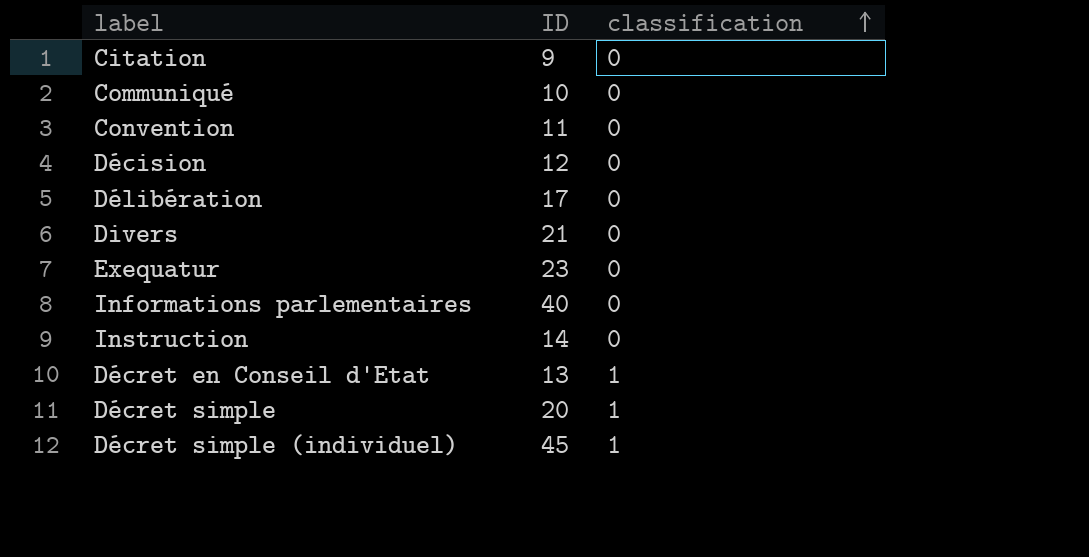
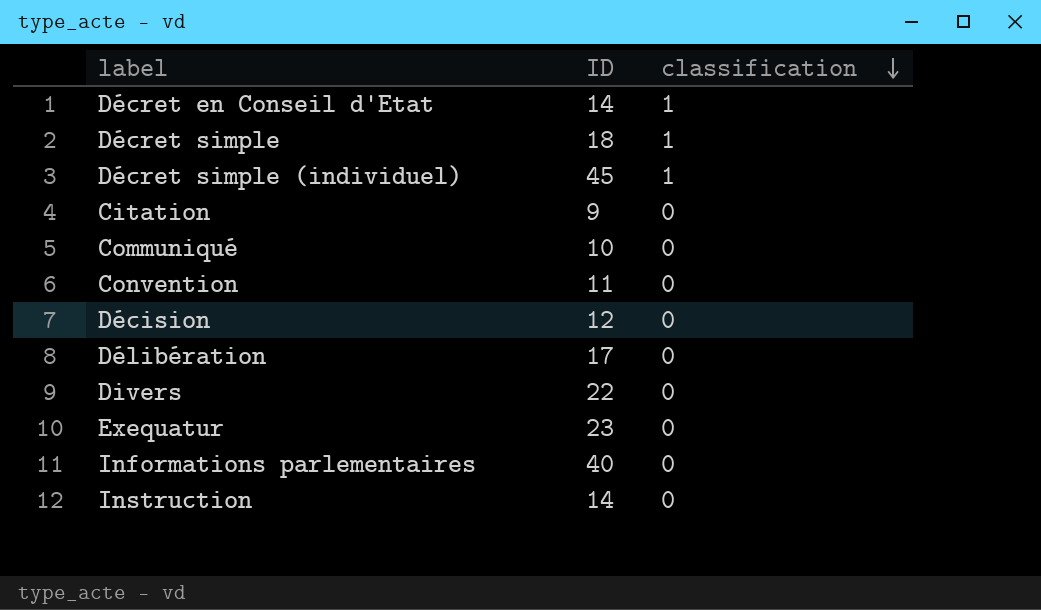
row order: classification ascending -> classification descending
Décret en Conseil d'Etat | ID: 13 -> 14
Décret simple | ID: 20 -> 18
Divers | ID: 21 -> 22

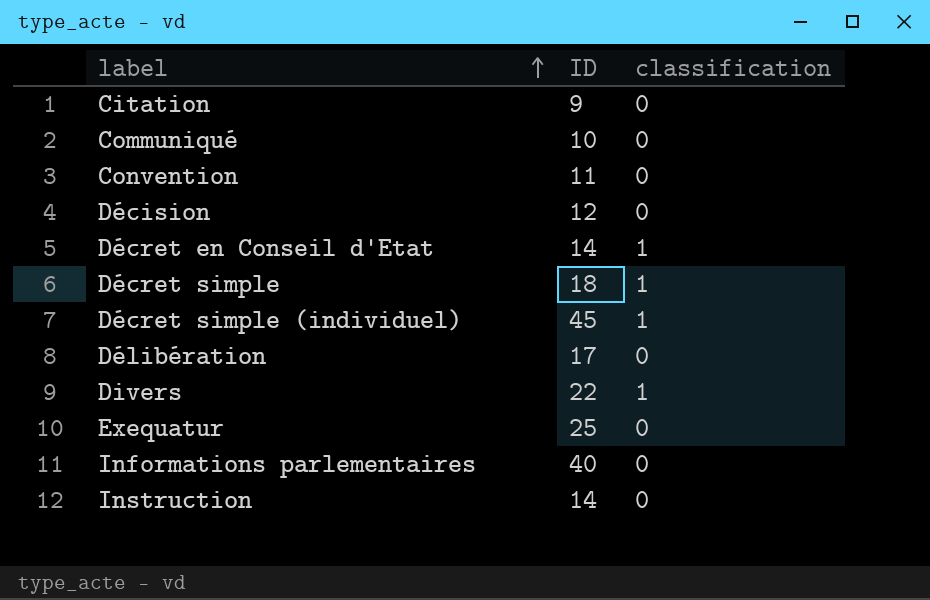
row order: classification descending -> label ascending
Divers | classification: 0 -> 1
Exequatur | ID: 23 -> 25

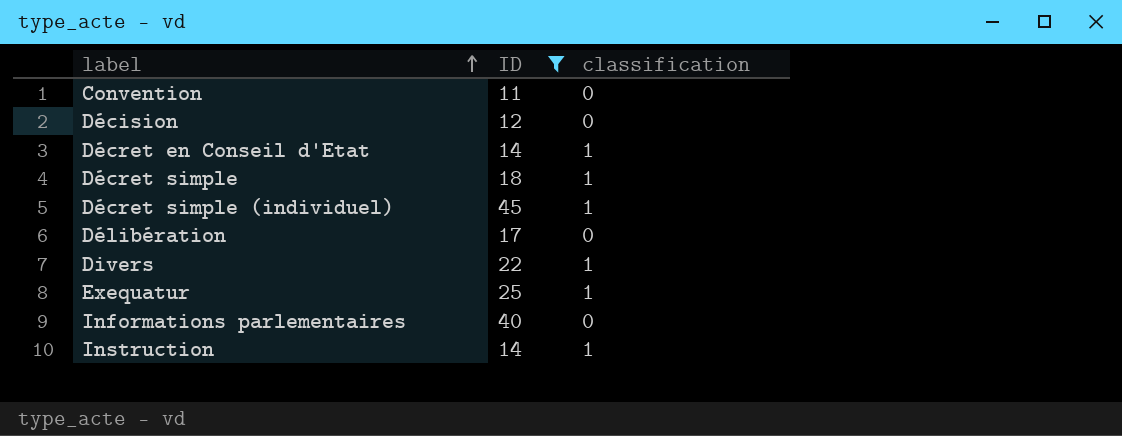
filter: none -> ID >= 11
Exequatur | classification: 0 -> 1
Instruction | classification: 0 -> 1

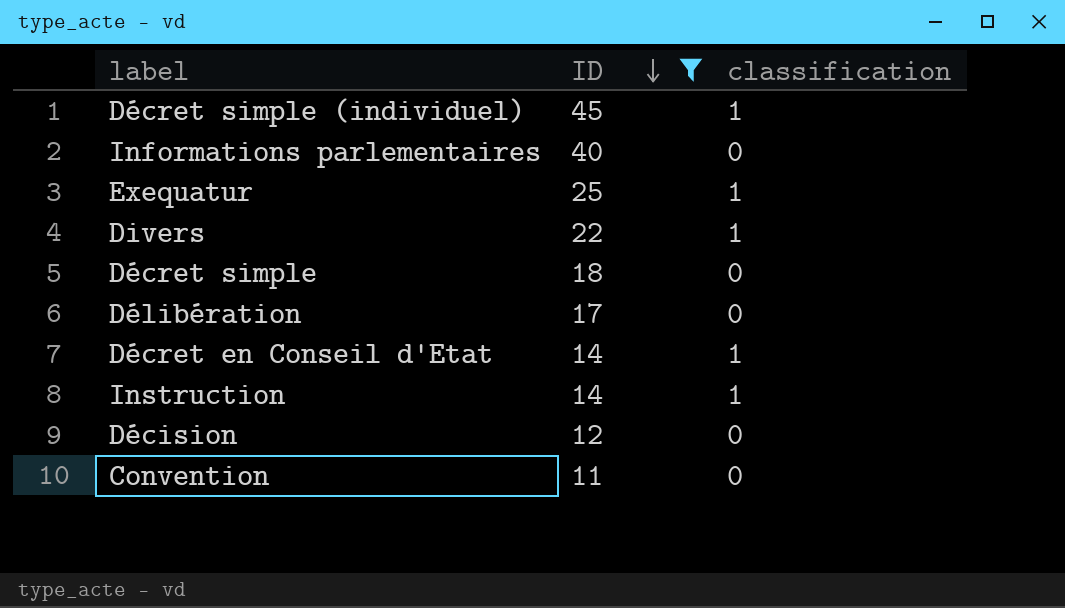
row order: label ascending -> ID descending
Décret simple | classification: 1 -> 0

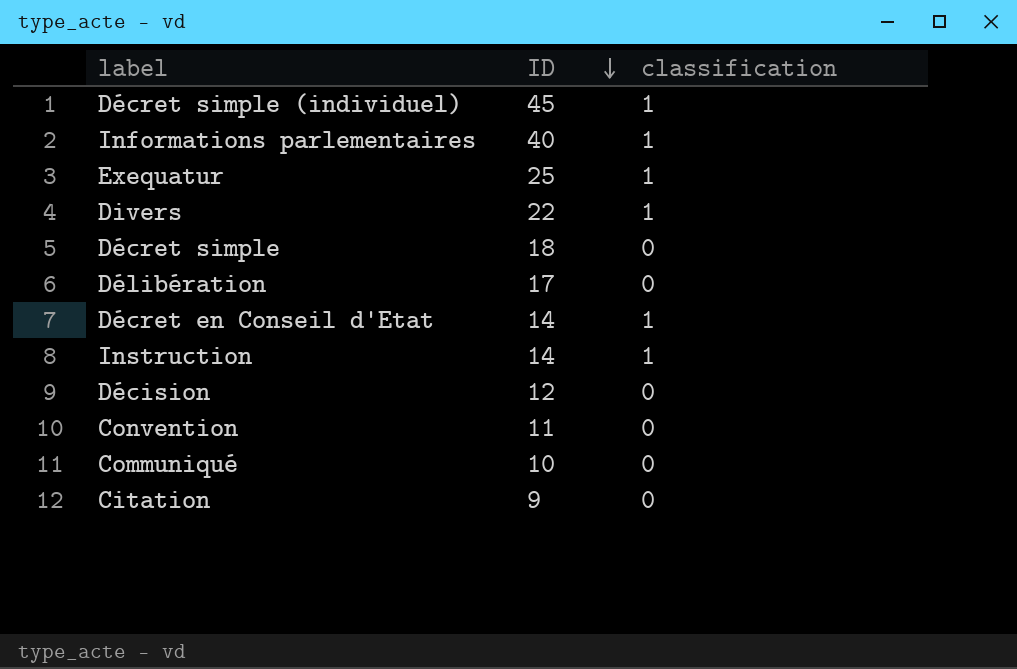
filter: ID >= 11 -> none
Informations parlementaires | classification: 0 -> 1

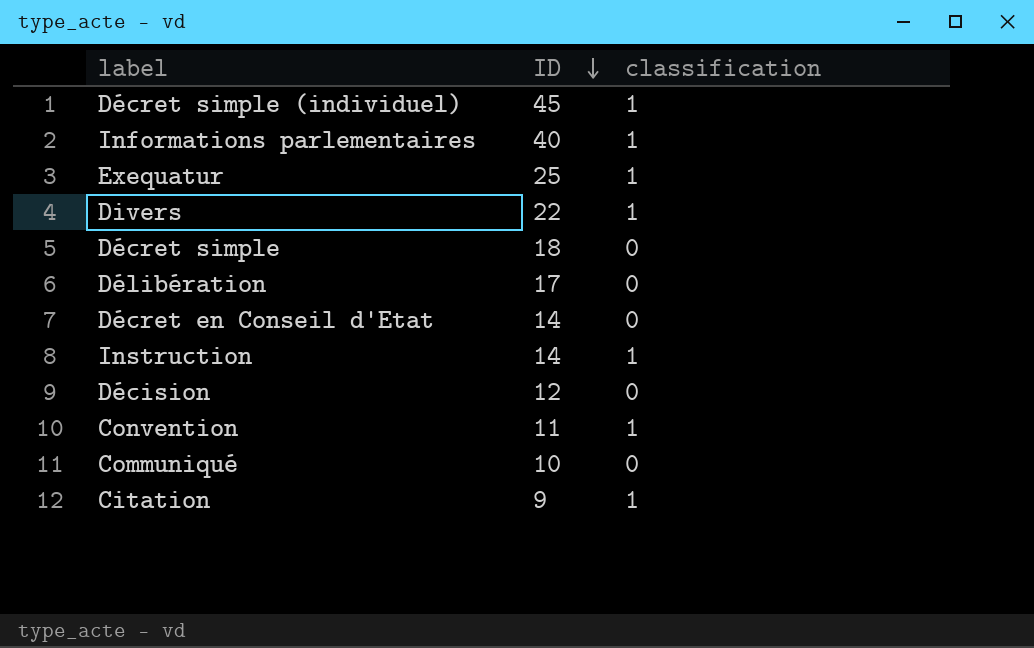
Décret en Conseil d'Etat | classification: 1 -> 0
Convention | classification: 0 -> 1
Citation | classification: 0 -> 1

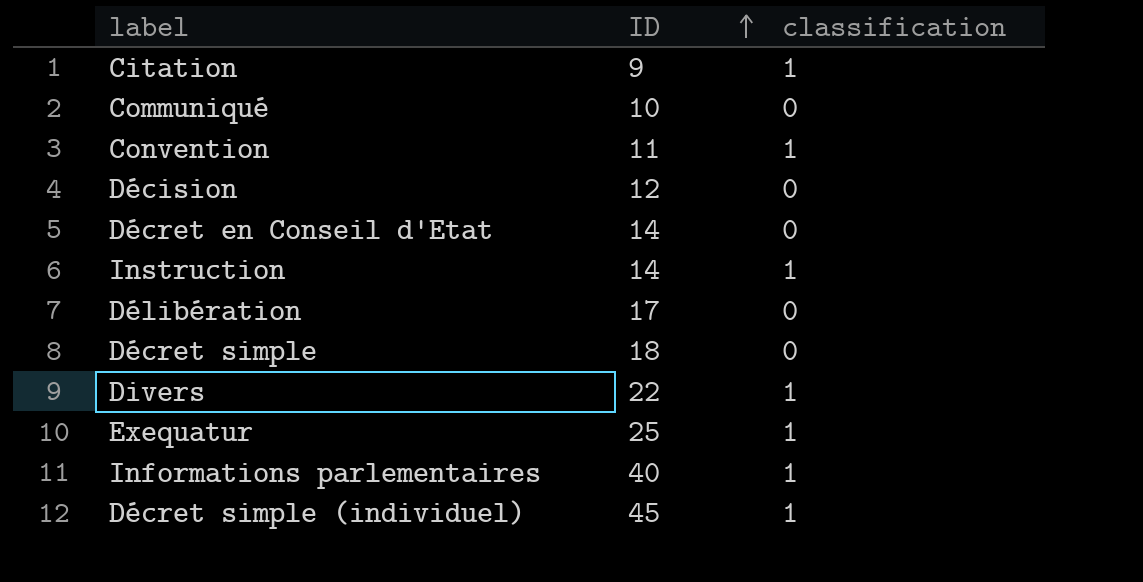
row order: ID descending -> ID ascending

